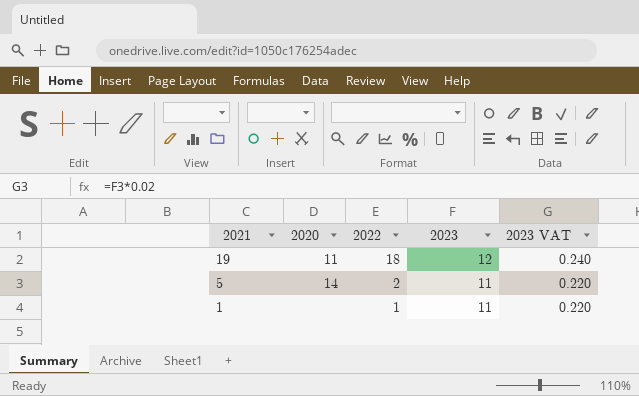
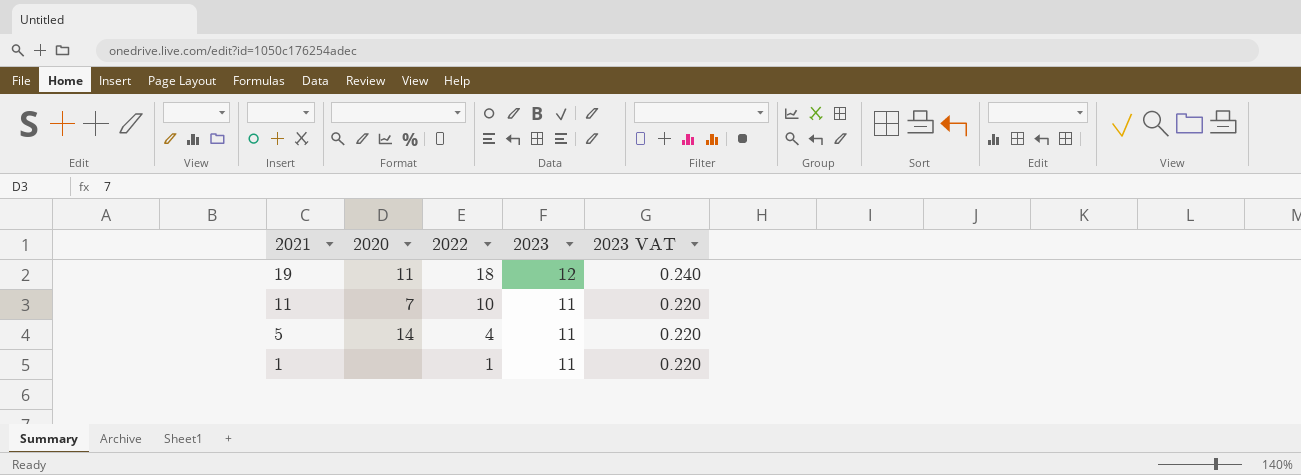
row 11: none -> 7 | 10 | 11 | 0.220
5 | 2022: 2 -> 4

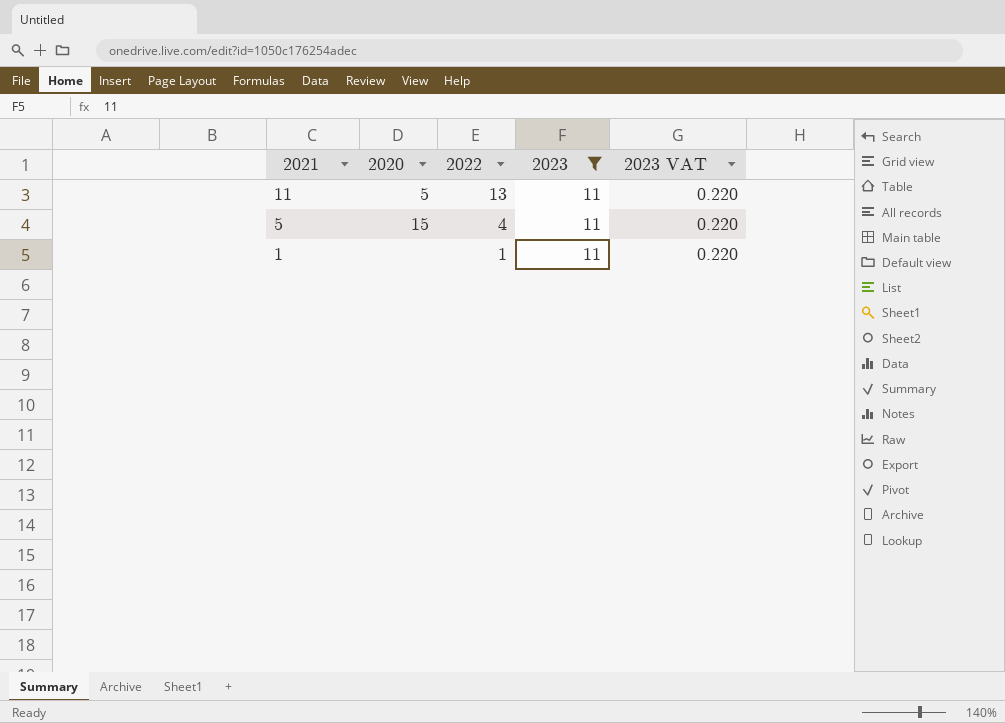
filter: none -> 2023 = 11
11 | 2020: 7 -> 5
11 | 2022: 10 -> 13
5 | 2020: 14 -> 15

